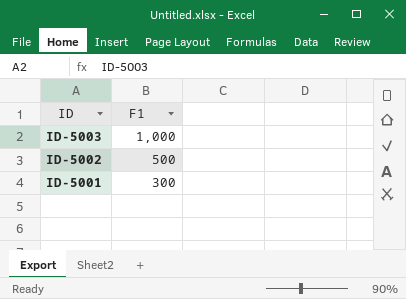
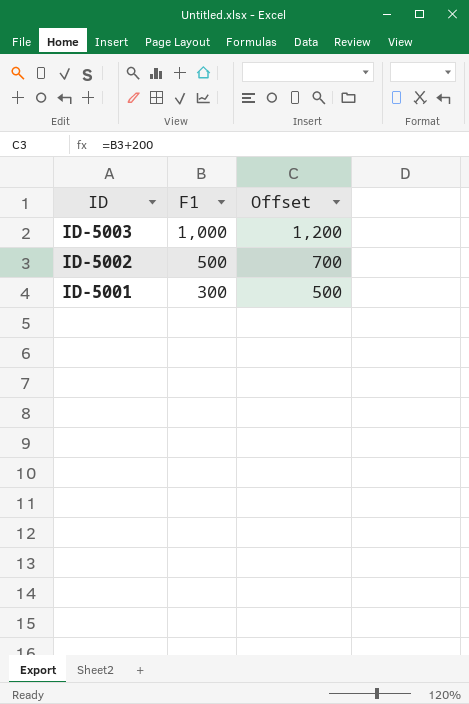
column Offset | formula: none -> [F1] + 200

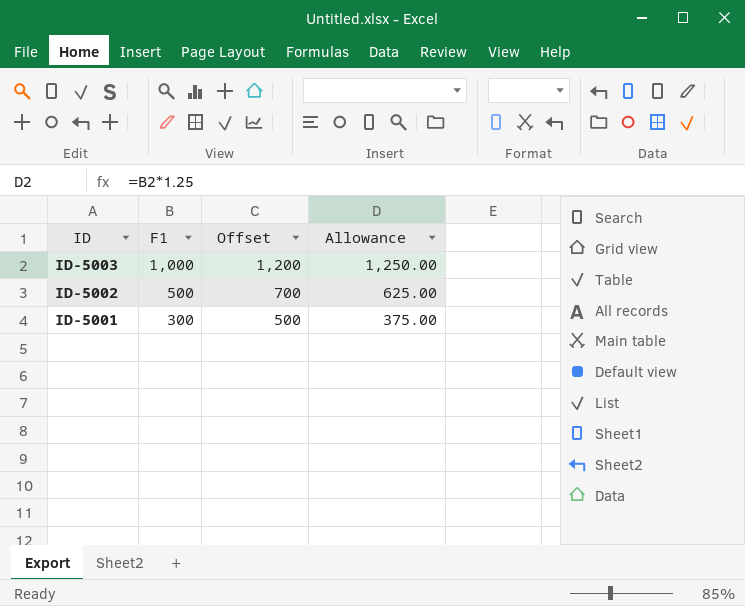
column Allowance | formula: none -> [F1] * 1.25

